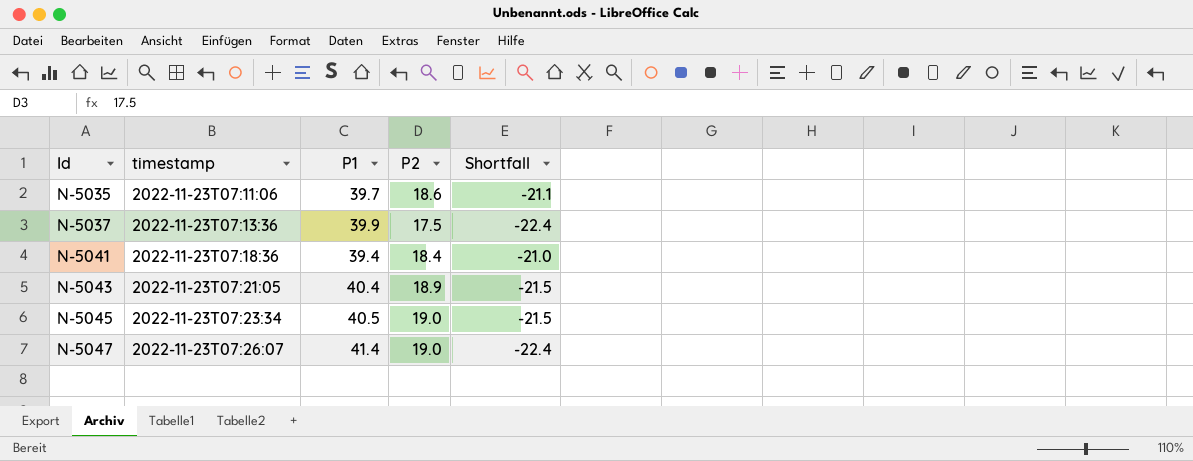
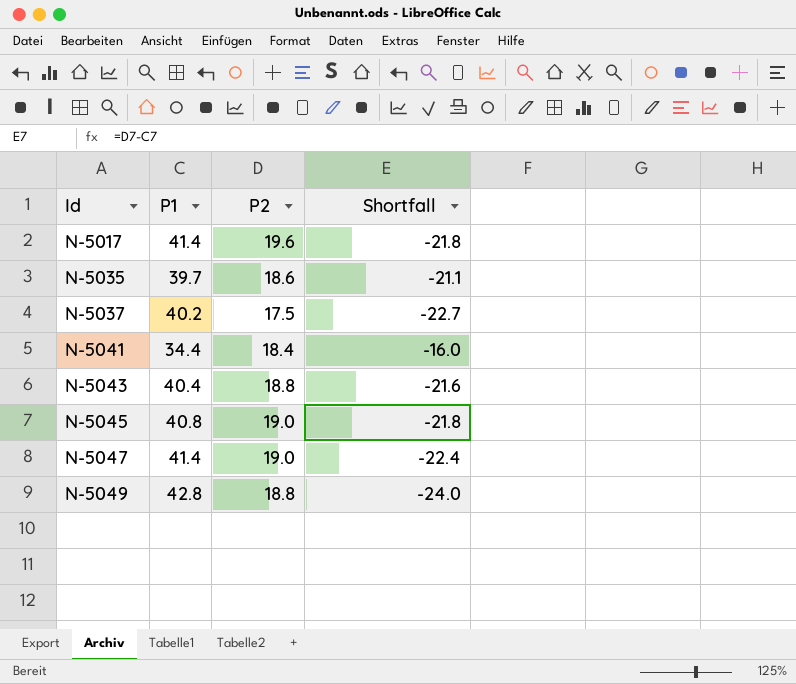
column timestamp | position: 2 -> none
row N-5017: none -> 41.4 | 19.6 | -21.8
N-5037 | P1: 39.9 -> 40.2
N-5037 | Shortfall: -22.4 -> -22.7
N-5041 | P1: 39.4 -> 34.4
N-5041 | Shortfall: -21.0 -> -16.0
N-5043 | P2: 18.9 -> 18.8
N-5043 | Shortfall: -21.5 -> -21.6
N-5045 | P1: 40.5 -> 40.8
N-5045 | Shortfall: -21.5 -> -21.8
row N-5049: none -> 42.8 | 18.8 | -24.0

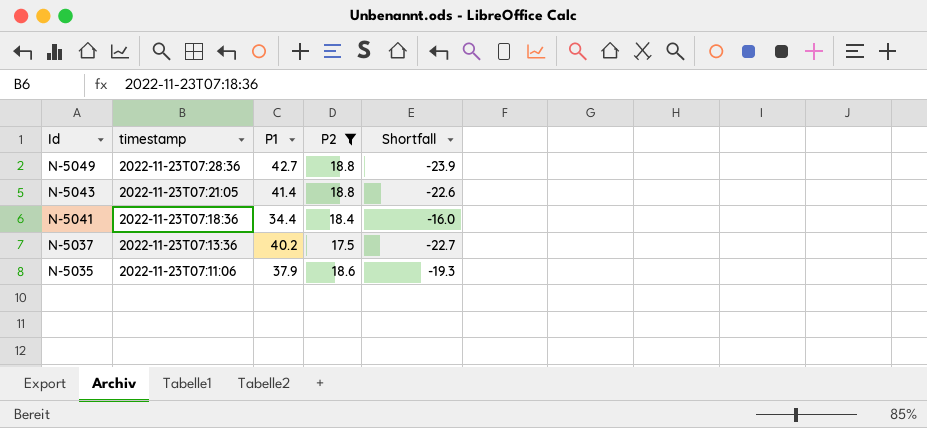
filter: none -> P2 <= 18.8
row order: Id ascending -> Id descending
column timestamp | position: none -> 2
N-5049 | P1: 42.8 -> 42.7
N-5049 | Shortfall: -24.0 -> -23.9
N-5043 | P1: 40.4 -> 41.4
N-5043 | Shortfall: -21.6 -> -22.6
N-5035 | P1: 39.7 -> 37.9
N-5035 | Shortfall: -21.1 -> -19.3

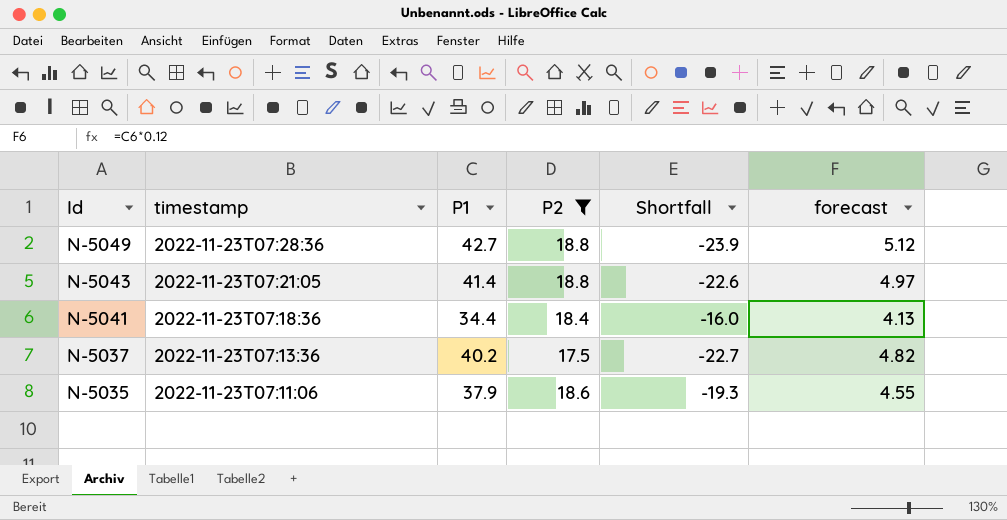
column forecast | formula: none -> [P1] * 0.12

